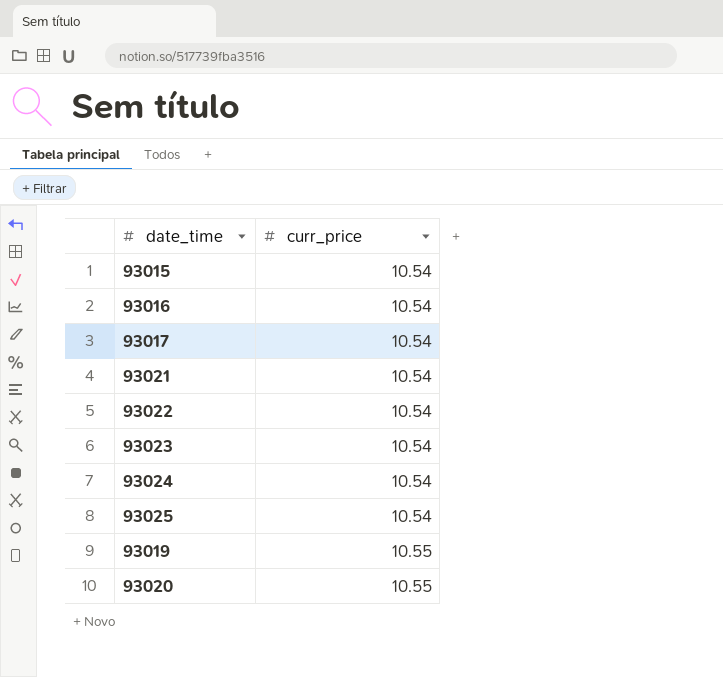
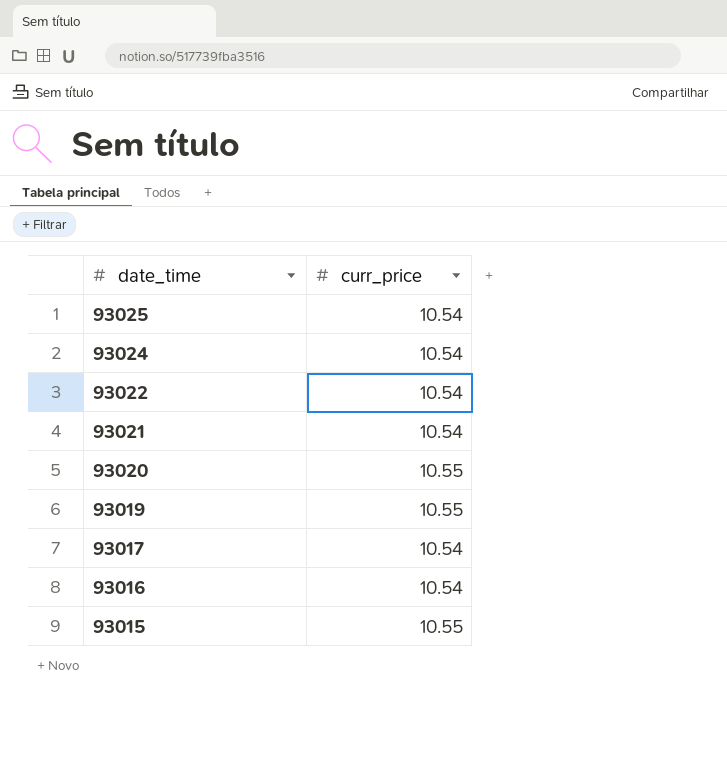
row order: curr_price ascending -> date_time descending
row 93023: 10.54 -> none
93015 | curr_price: 10.54 -> 10.55

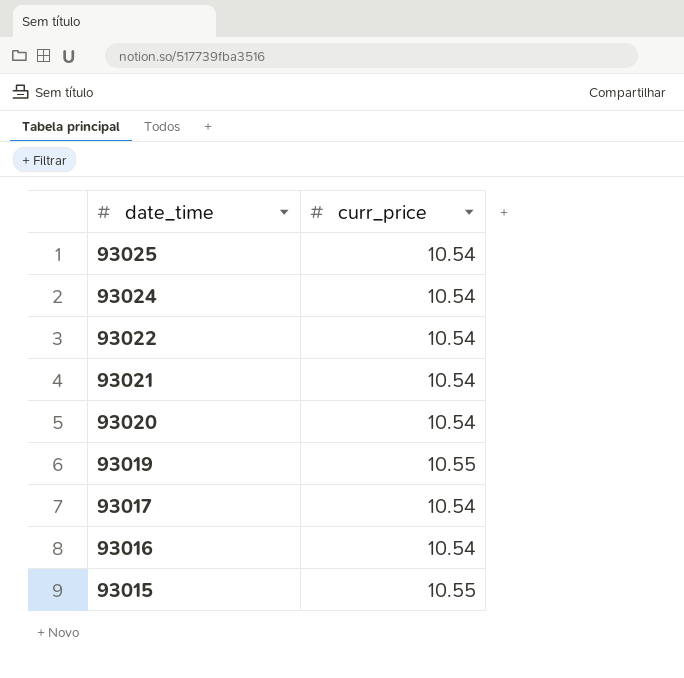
93020 | curr_price: 10.55 -> 10.54

